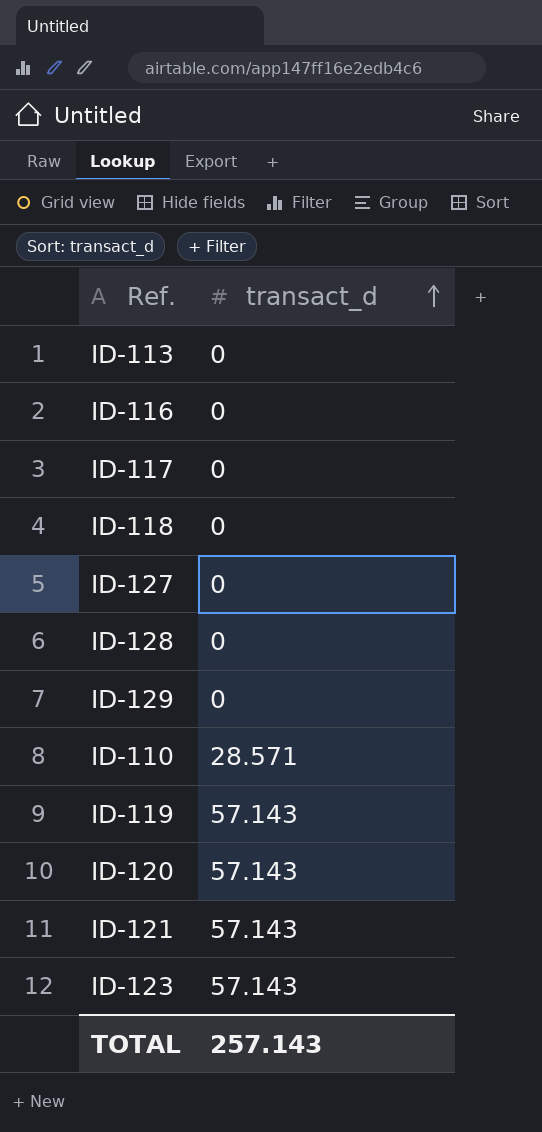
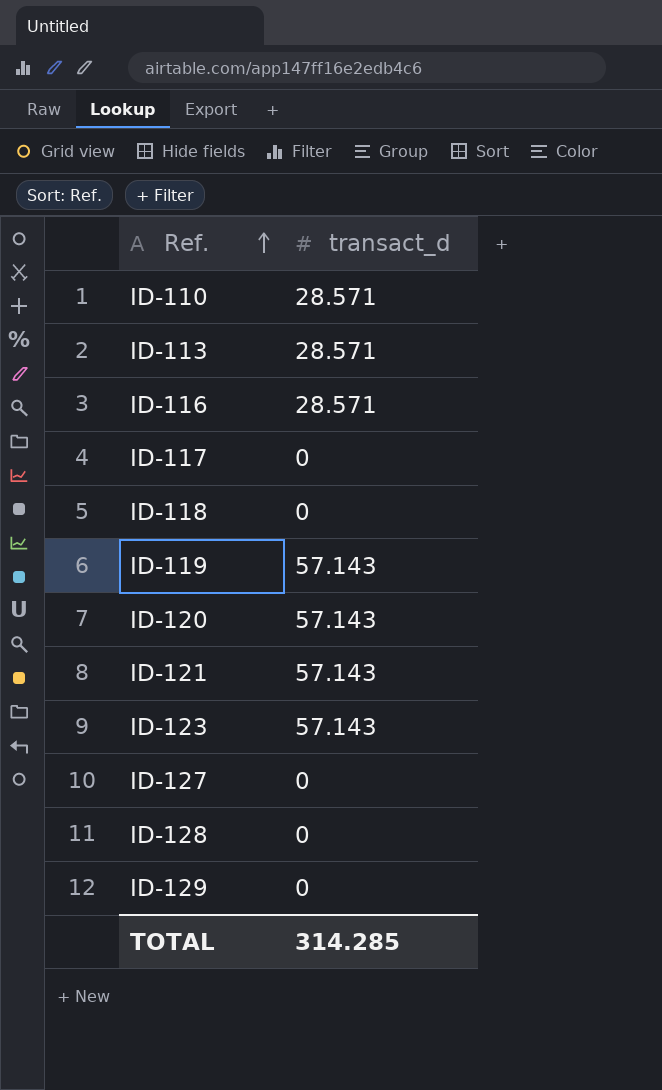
row order: transact_d ascending -> Ref. ascending
ID-113 | transact_d: 0 -> 28.571
ID-116 | transact_d: 0 -> 28.571
TOTAL | transact_d: 257.143 -> 314.285

